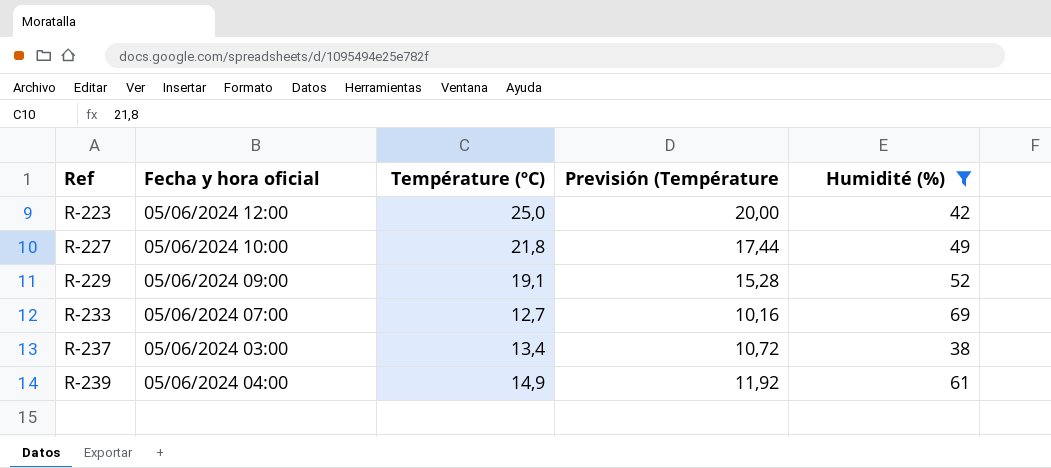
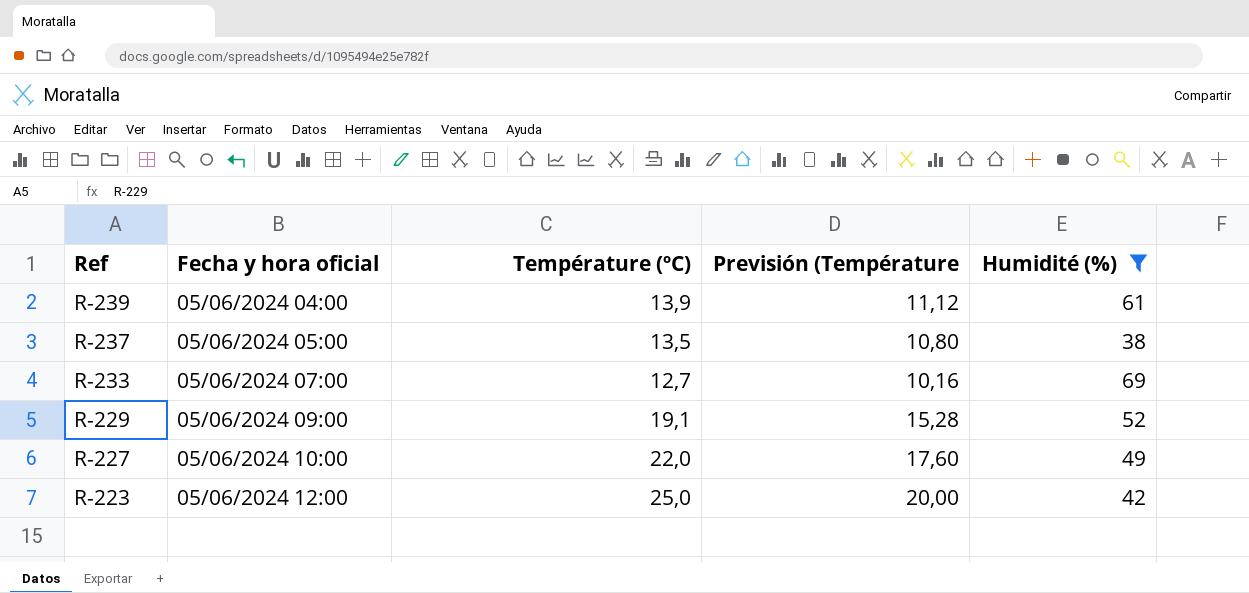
row order: Ref ascending -> Ref descending
R-239 | Température (ºC): 14,9 -> 13,9
R-239 | Previsión (Température: 11,92 -> 11,12
R-237 | Fecha y hora oficial: 05/06/2024 03:00 -> 05/06/2024 05:00
R-237 | Température (ºC): 13,4 -> 13,5
R-237 | Previsión (Température: 10,72 -> 10,80
R-227 | Température (ºC): 21,8 -> 22,0
R-227 | Previsión (Température: 17,44 -> 17,60

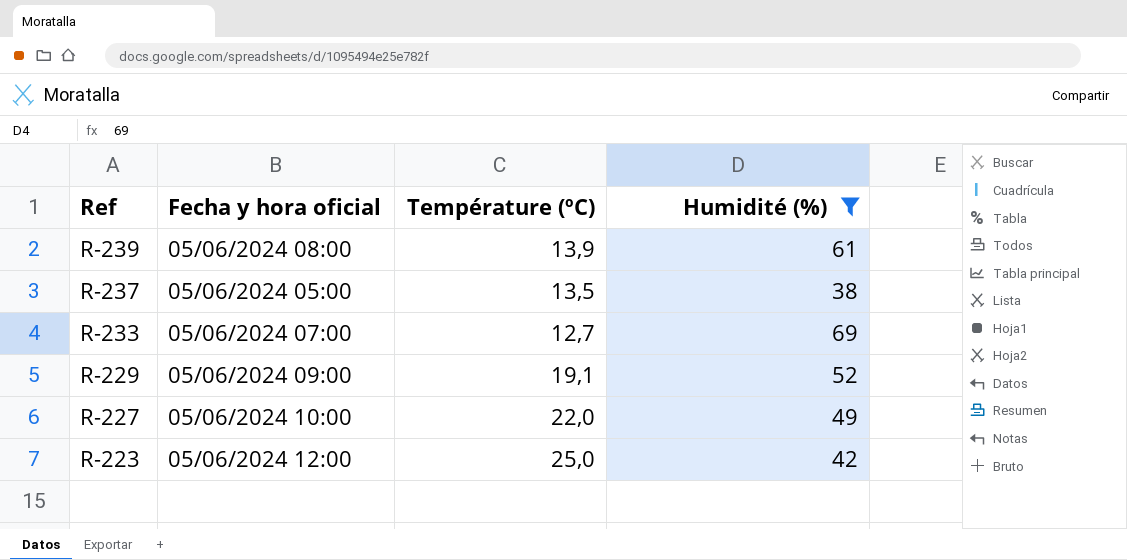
column Previsión (Température | formula: [Température (ºC)] * 0,8 -> none
R-239 | Fecha y hora oficial: 05/06/2024 04:00 -> 05/06/2024 08:00

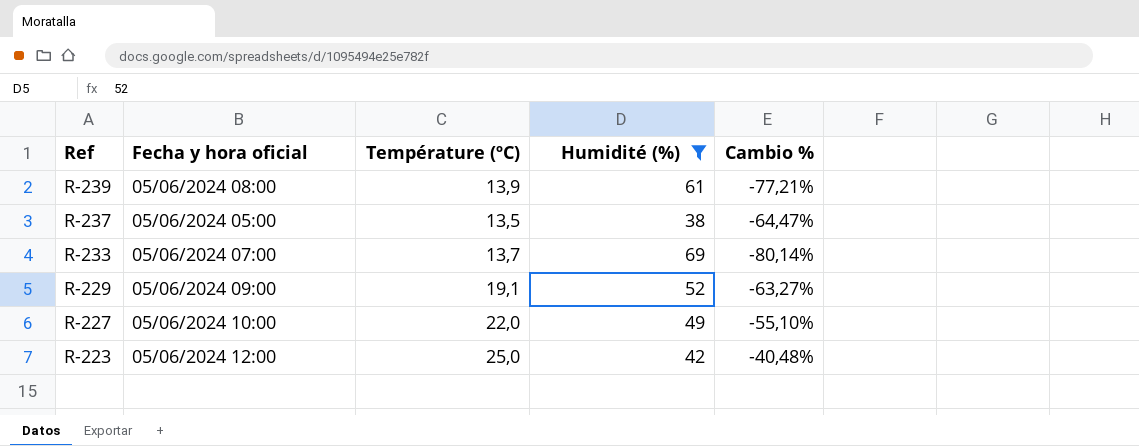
column Cambio % | formula: none -> ([Température (ºC)] - [Humidité (%)]) / [Humidité (%)]
R-233 | Température (ºC): 12,7 -> 13,7

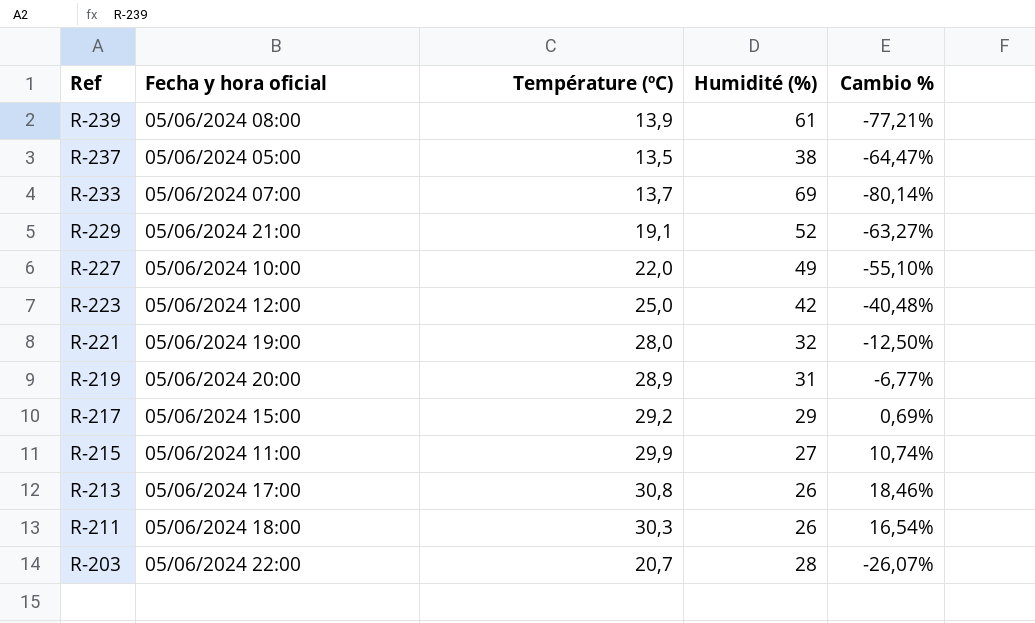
filter: Humidité (%) >= 38 -> none
R-229 | Fecha y hora oficial: 05/06/2024 09:00 -> 05/06/2024 21:00

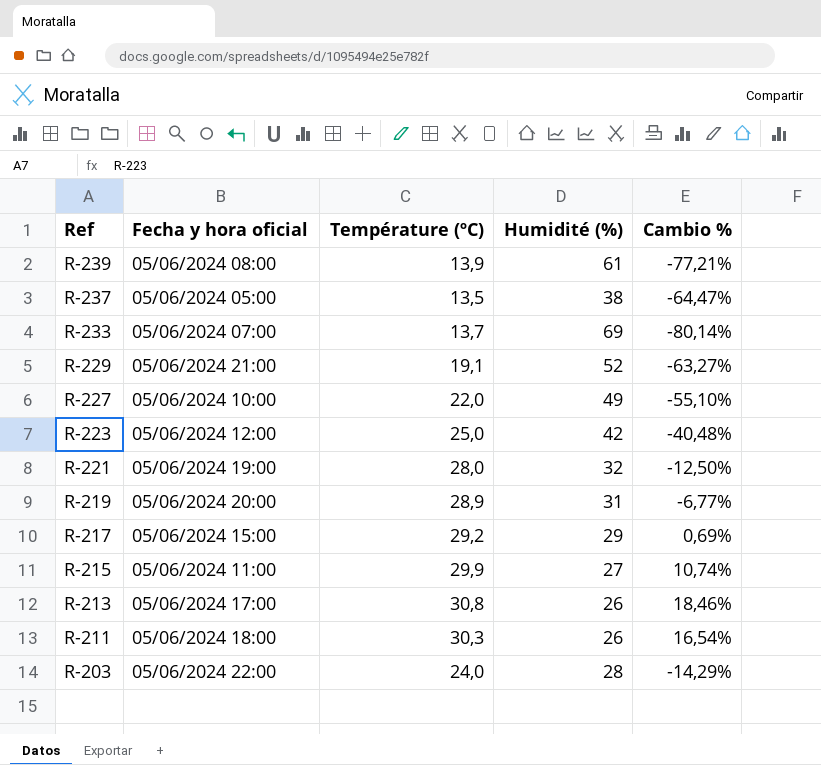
R-203 | Température (ºC): 20,7 -> 24,0
R-203 | Cambio %: -26,07% -> -14,29%

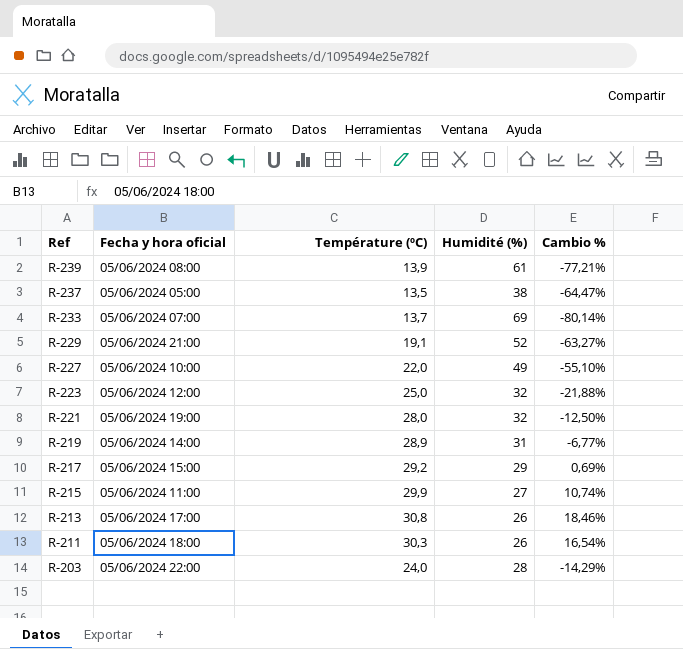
R-223 | Humidité (%): 42 -> 32
R-223 | Cambio %: -40,48% -> -21,88%
R-219 | Fecha y hora oficial: 05/06/2024 20:00 -> 05/06/2024 14:00

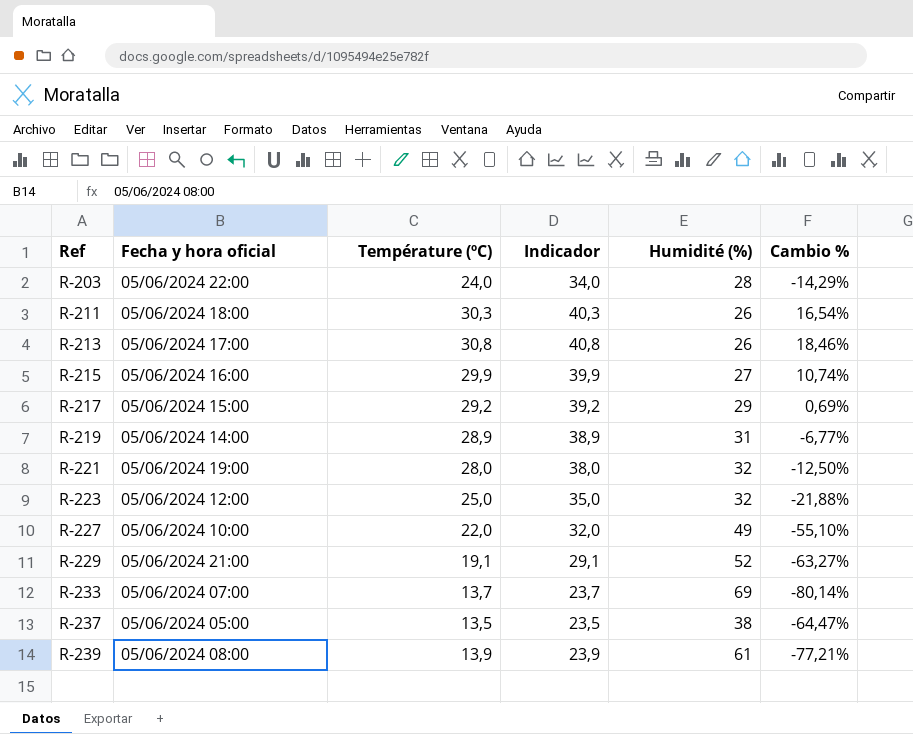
row order: Ref descending -> Ref ascending
column Indicador | formula: none -> [Température (ºC)] + 10
R-215 | Fecha y hora oficial: 05/06/2024 11:00 -> 05/06/2024 16:00

